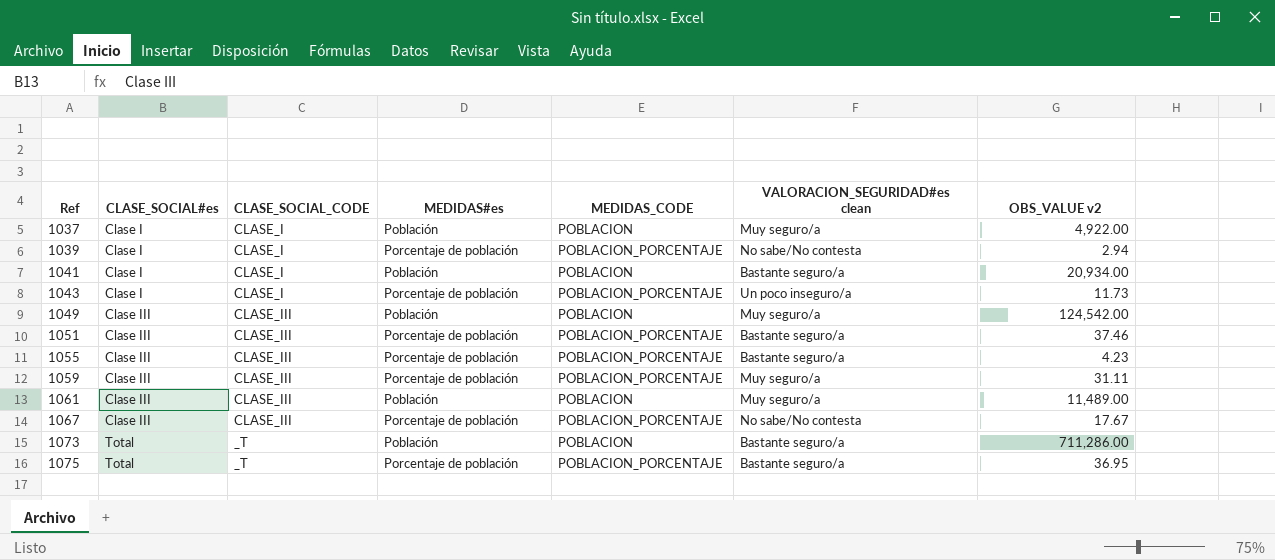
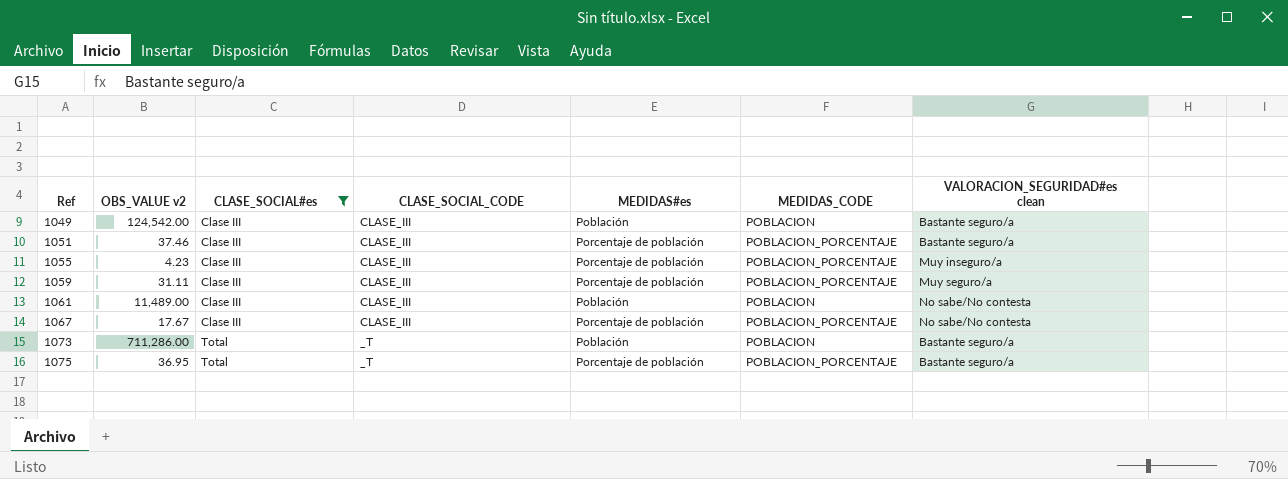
filter: none -> CLASE_SOCIAL#es != Clase I
column OBS_VALUE v2 | position: 7 -> 2
1049 | VALORACION_SEGURIDAD#es clean: Muy seguro/a -> Bastante seguro/a
1055 | VALORACION_SEGURIDAD#es clean: Bastante seguro/a -> Muy inseguro/a
1061 | VALORACION_SEGURIDAD#es clean: Muy seguro/a -> No sabe/No contesta

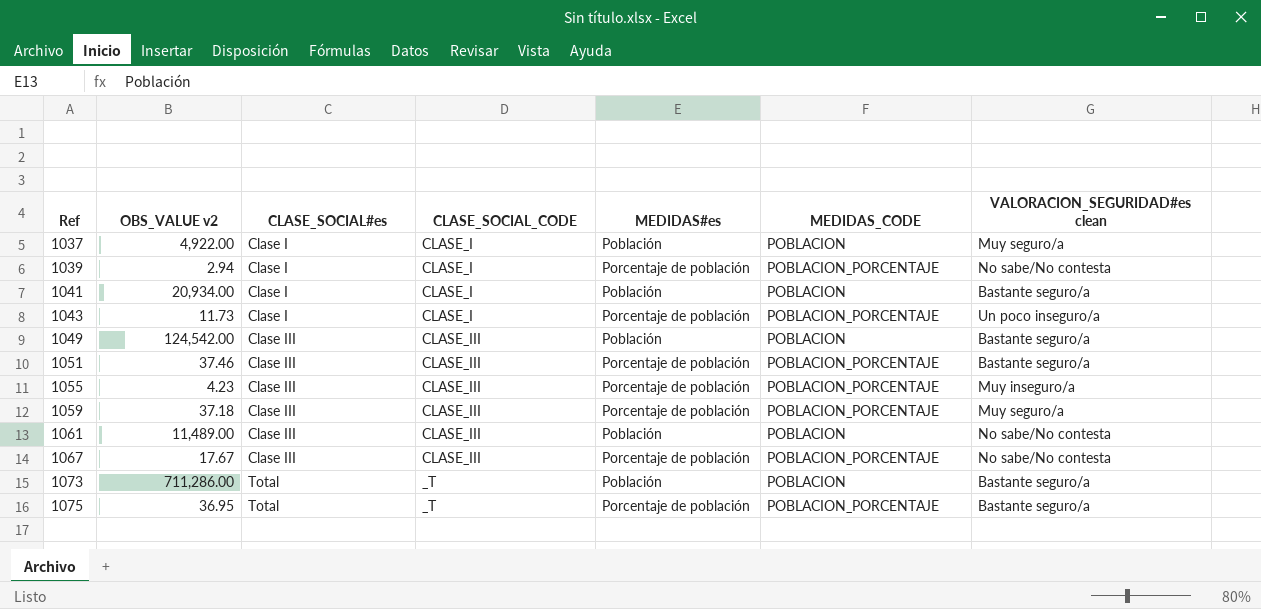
filter: CLASE_SOCIAL#es != Clase I -> none
1059 | OBS_VALUE v2: 31.11 -> 37.18

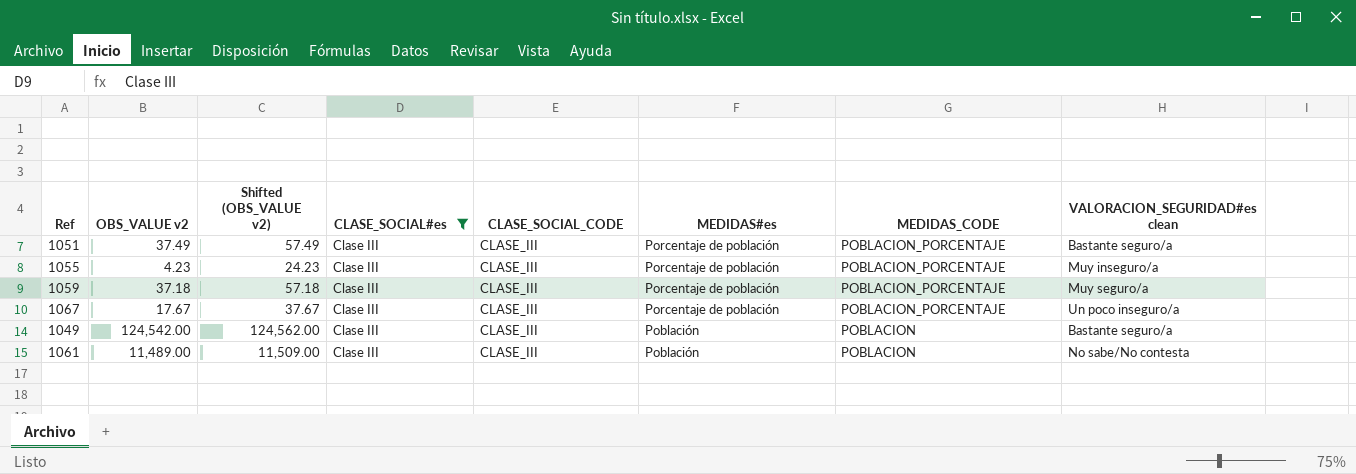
filter: none -> CLASE_SOCIAL#es = Clase III
row order: Ref ascending -> MEDIDAS#es descending
column Shifted (OBS_VALUE v2) | formula: none -> [OBS_VALUE v2] + 20
1051 | OBS_VALUE v2: 37.46 -> 37.49
1067 | VALORACION_SEGURIDAD#es clean: No sabe/No contesta -> Un poco inseguro/a

